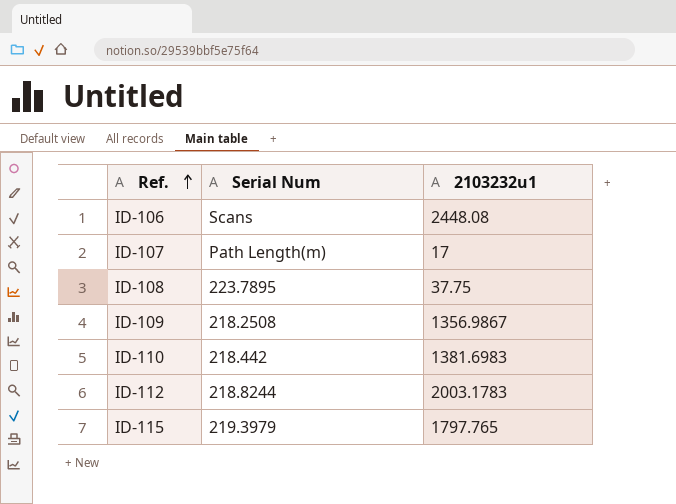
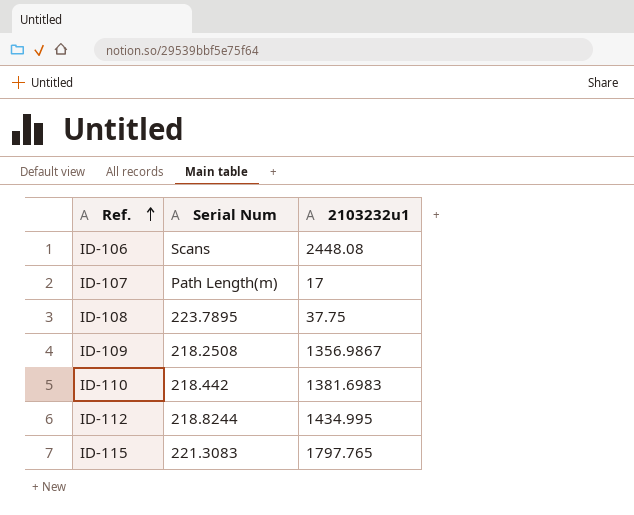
ID-112 | 2103232u1: 2003.1783 -> 1434.995
ID-115 | Serial Num: 219.3979 -> 221.3083

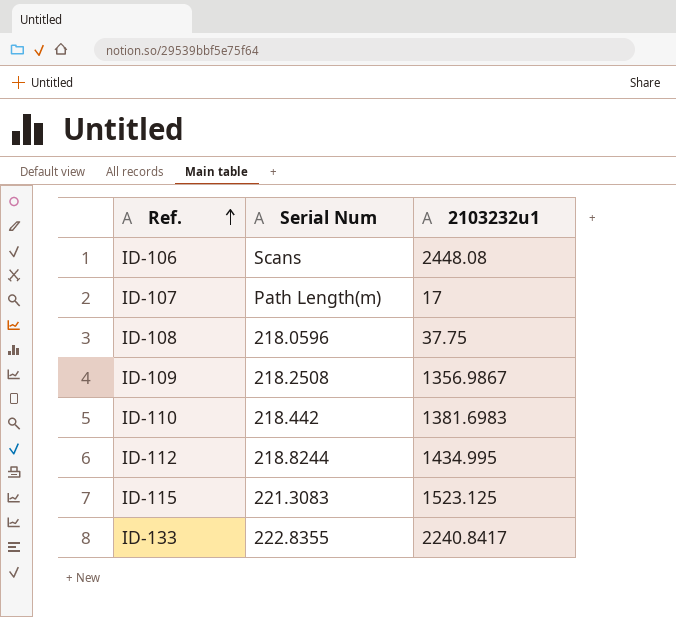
ID-108 | Serial Num: 223.7895 -> 218.0596
ID-115 | 2103232u1: 1797.765 -> 1523.125
row ID-133: none -> 222.8355 | 2240.8417

